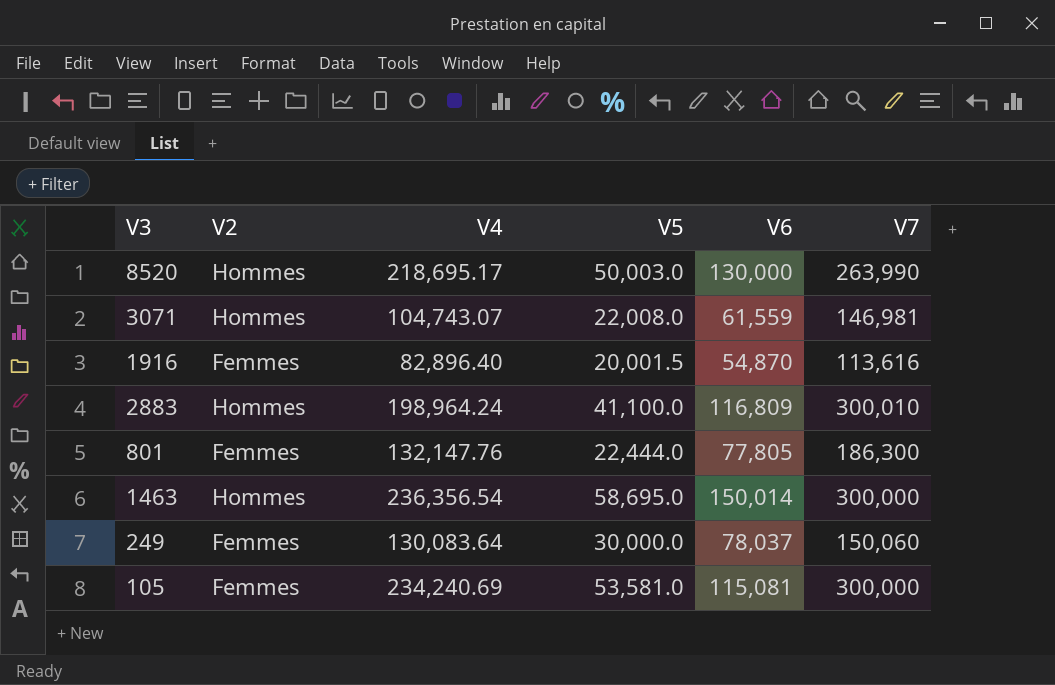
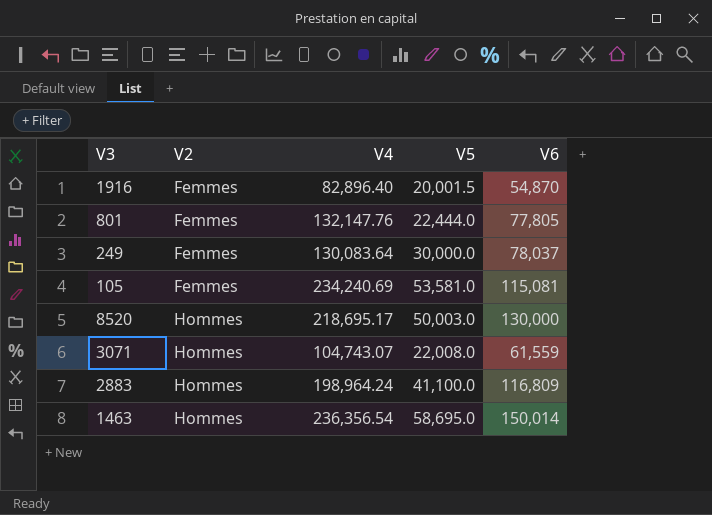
row order: none -> V2 ascending
column V7 | position: 6 -> none

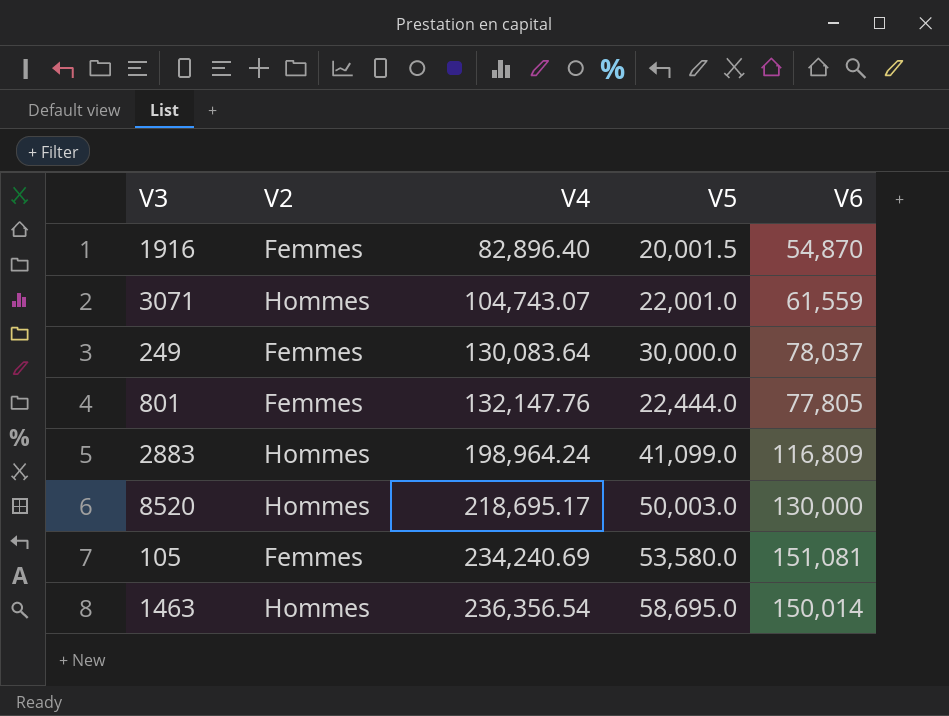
row order: V2 ascending -> V4 ascending
3071 | V5: 22,008.0 -> 22,001.0
2883 | V5: 41,100.0 -> 41,099.0
105 | V5: 53,581.0 -> 53,580.0
105 | V6: 115,081 -> 151,081

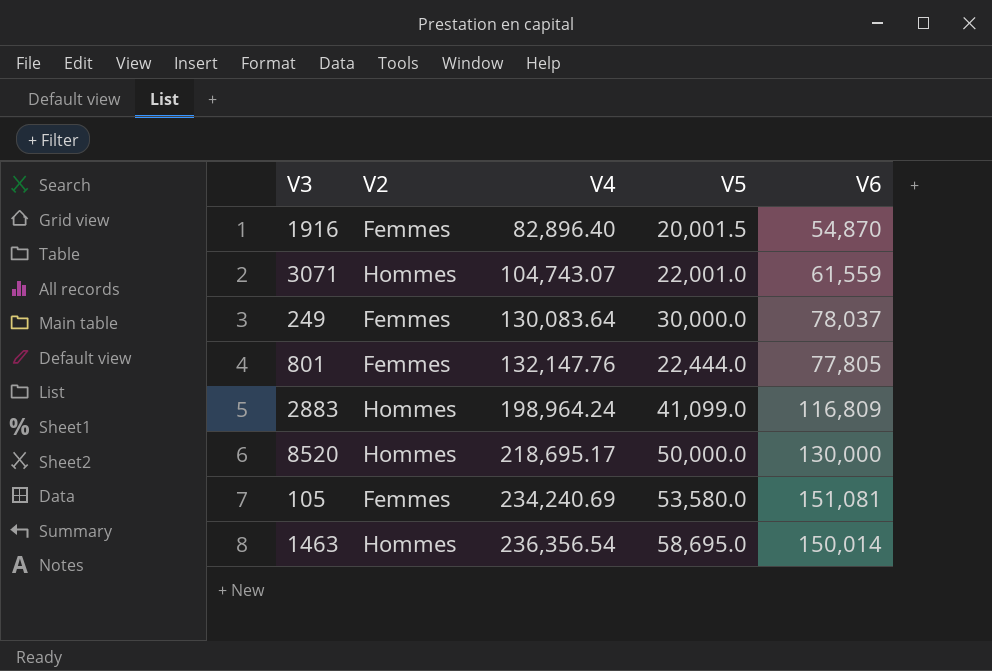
8520 | V5: 50,003.0 -> 50,000.0

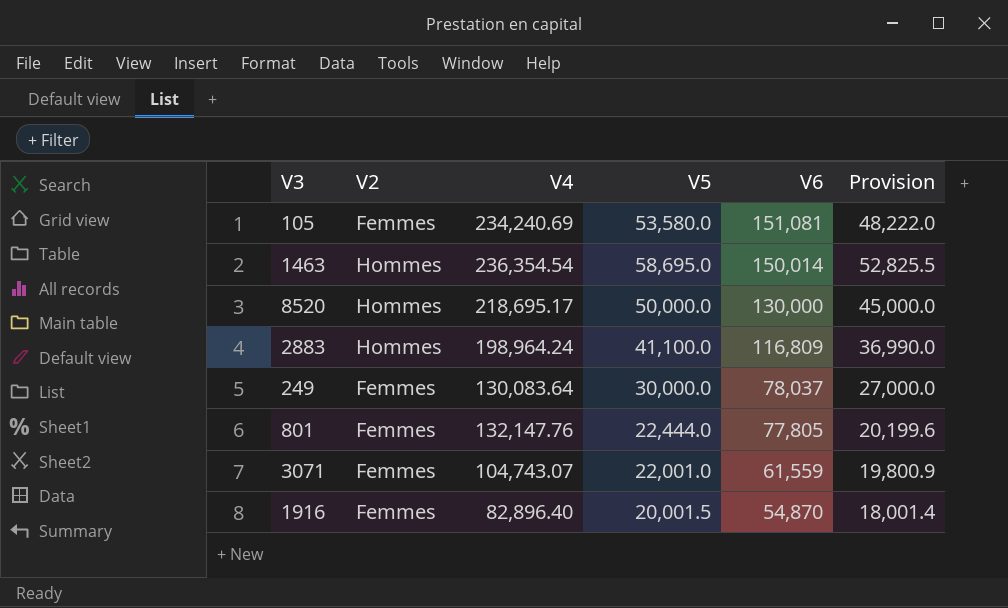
row order: V4 ascending -> V6 descending
column Provision | formula: none -> [V5] * 0.9
1463 | V4: 236,356.54 -> 236,354.54
2883 | V5: 41,099.0 -> 41,100.0
3071 | V2: Hommes -> Femmes

